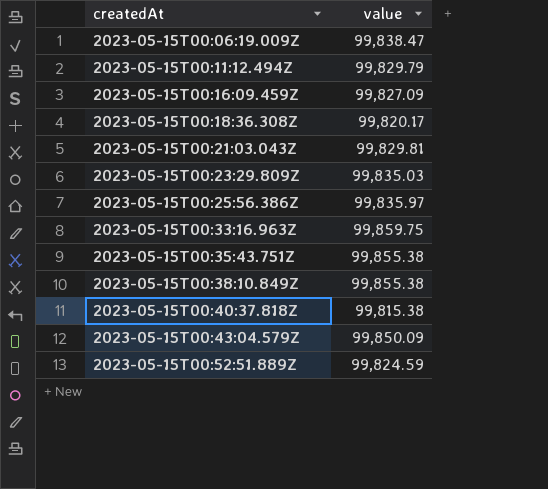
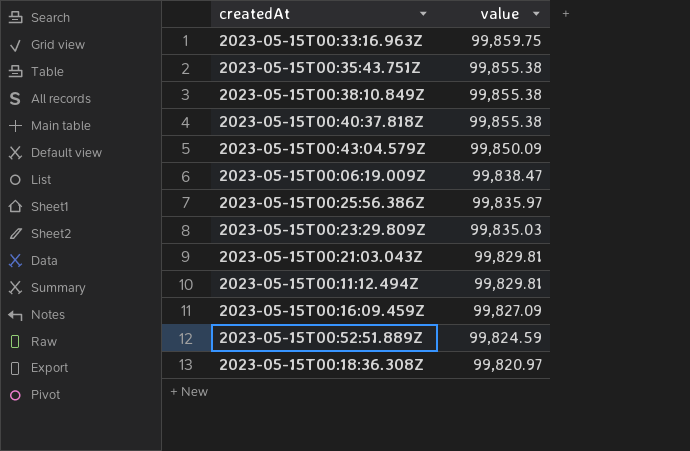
row order: createdAt ascending -> value descending
2023-05-15T00:40:37.818Z | value: 99,815.38 -> 99,855.38
2023-05-15T00:11:12.494Z | value: 99,829.79 -> 99,829.81
2023-05-15T00:18:36.308Z | value: 99,820.17 -> 99,820.97

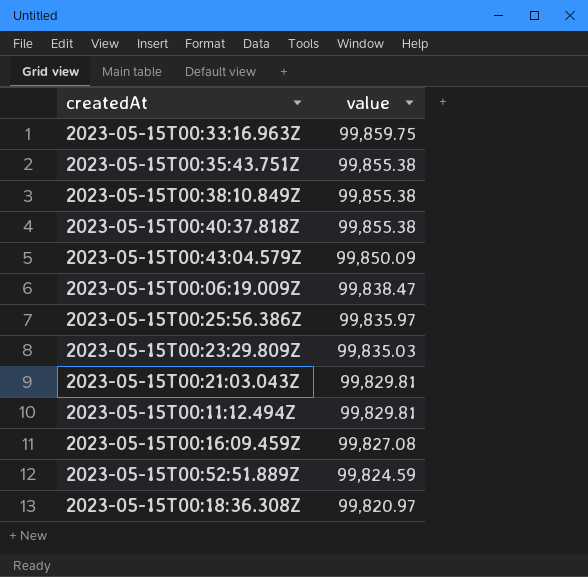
2023-05-15T00:16:09.459Z | value: 99,827.09 -> 99,827.08

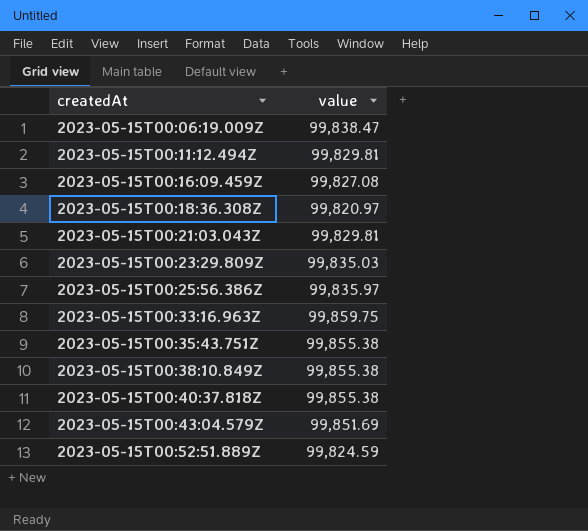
row order: value descending -> createdAt ascending
2023-05-15T00:43:04.579Z | value: 99,850.09 -> 99,851.69

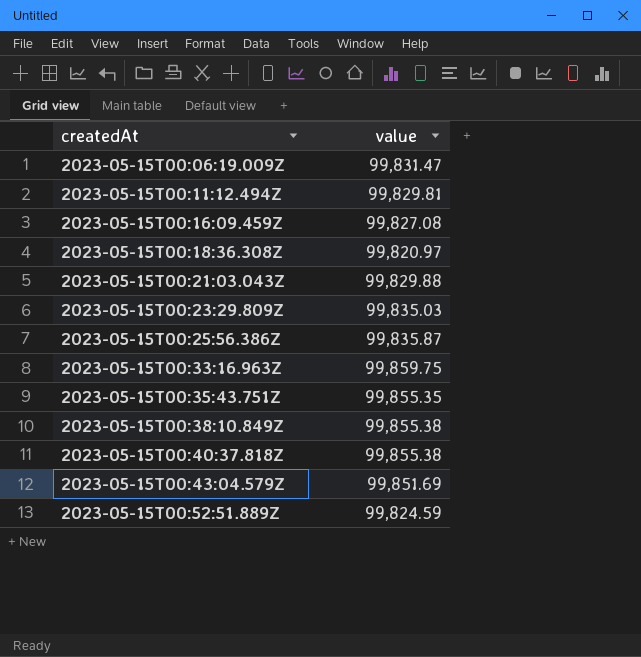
2023-05-15T00:06:19.009Z | value: 99,838.47 -> 99,831.47
2023-05-15T00:21:03.043Z | value: 99,829.81 -> 99,829.88
2023-05-15T00:25:56.386Z | value: 99,835.97 -> 99,835.87
2023-05-15T00:35:43.751Z | value: 99,855.38 -> 99,855.35

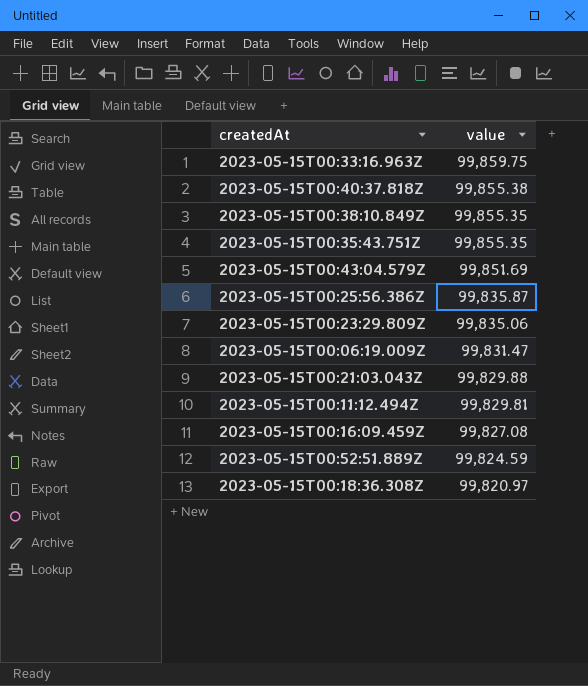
row order: createdAt ascending -> value descending
2023-05-15T00:38:10.849Z | value: 99,855.38 -> 99,855.35
2023-05-15T00:23:29.809Z | value: 99,835.03 -> 99,835.06

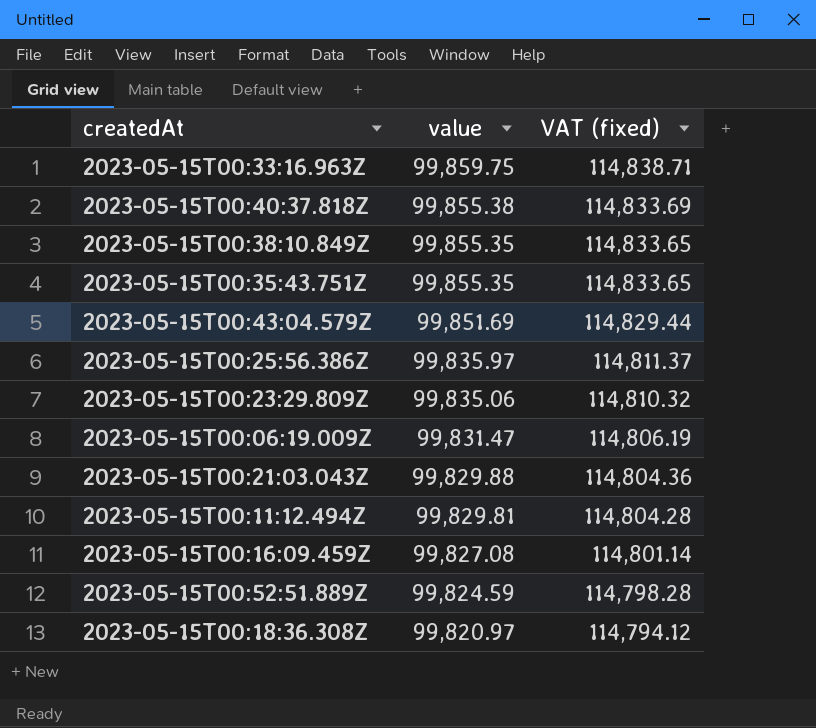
column VAT (fixed) | formula: none -> [value] * 1.15
2023-05-15T00:25:56.386Z | value: 99,835.87 -> 99,835.97

